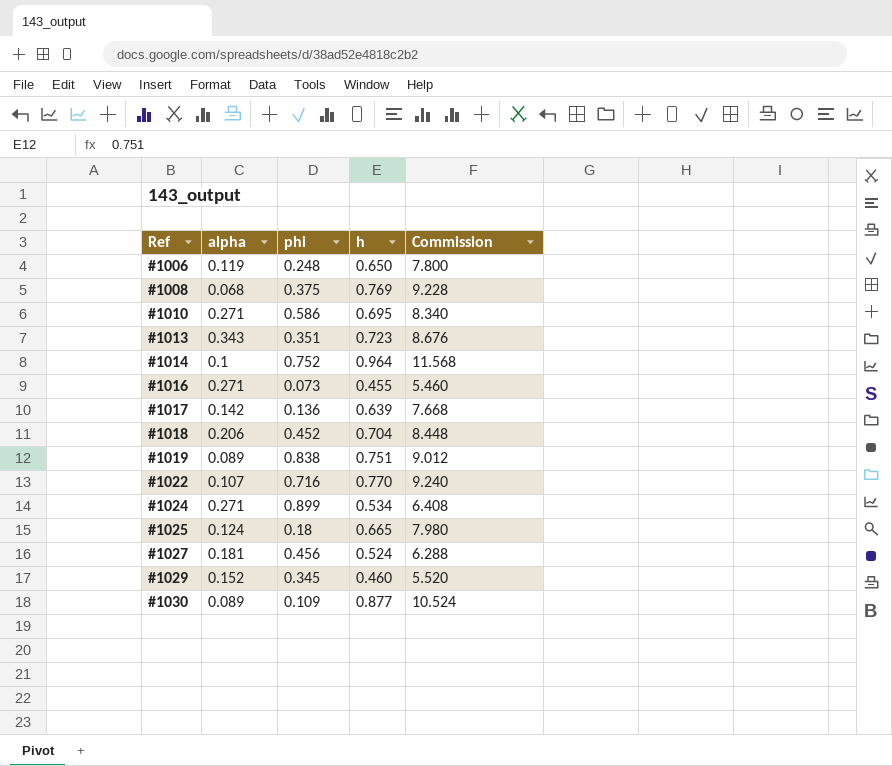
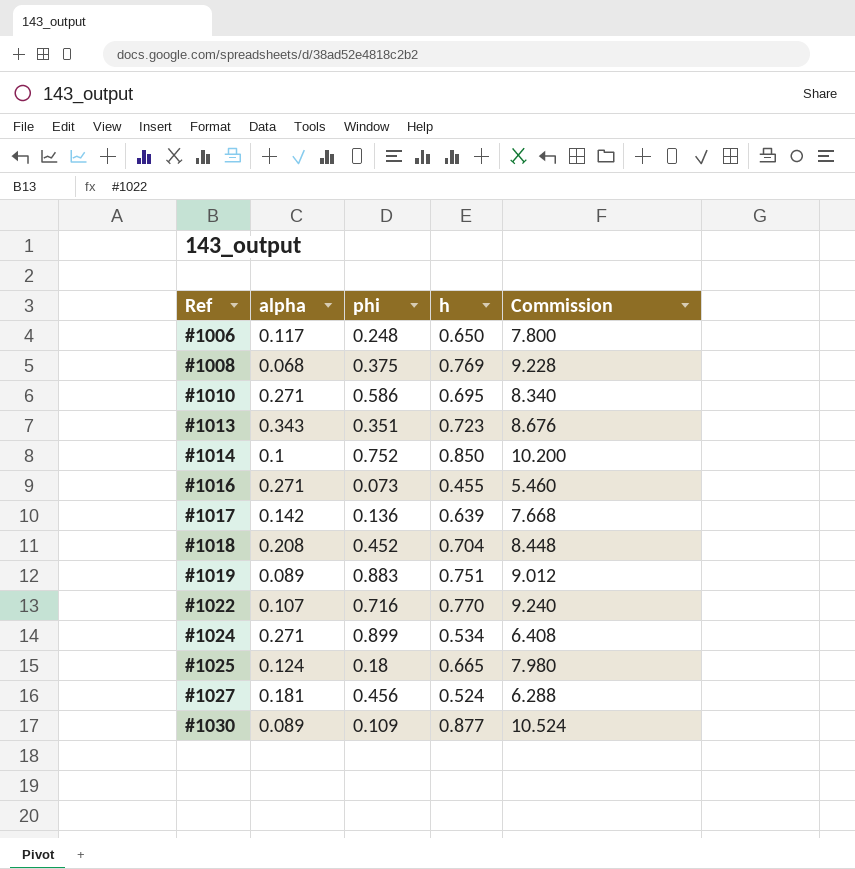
row #1029: 0.152 | 0.345 | 0.460 | 5.520 -> none
#1006 | alpha: 0.119 -> 0.117
#1014 | h: 0.964 -> 0.850
#1014 | Commission: 11.568 -> 10.200
#1018 | alpha: 0.206 -> 0.208
#1019 | phi: 0.838 -> 0.883

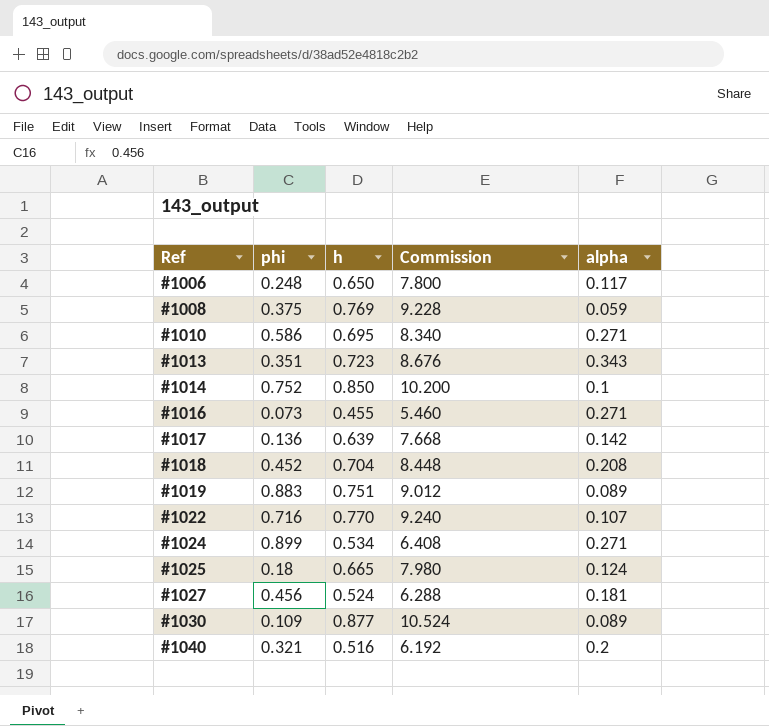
column alpha | position: 2 -> 5
#1008 | alpha: 0.068 -> 0.059
row #1040: none -> 0.321 | 0.516 | 6.192 | 0.2

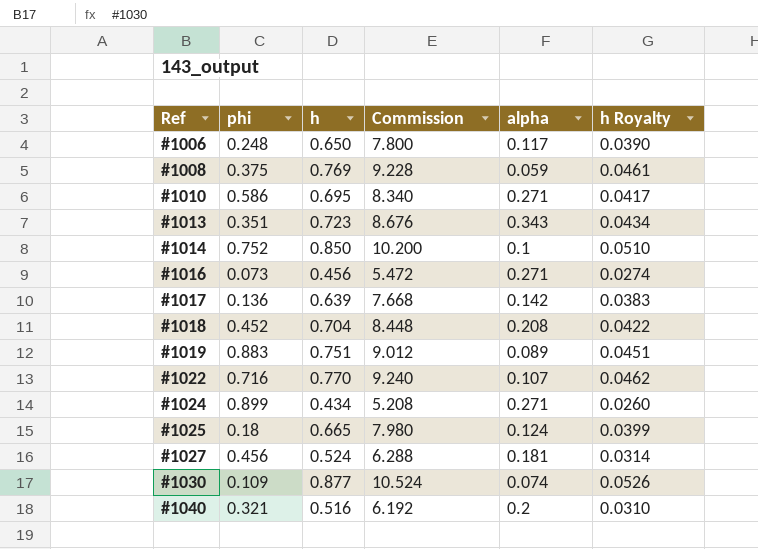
column h Royalty | formula: none -> [h] * 0.06
#1016 | h: 0.455 -> 0.456
#1016 | Commission: 5.460 -> 5.472
#1024 | h: 0.534 -> 0.434
#1024 | Commission: 6.408 -> 5.208
#1030 | alpha: 0.089 -> 0.074

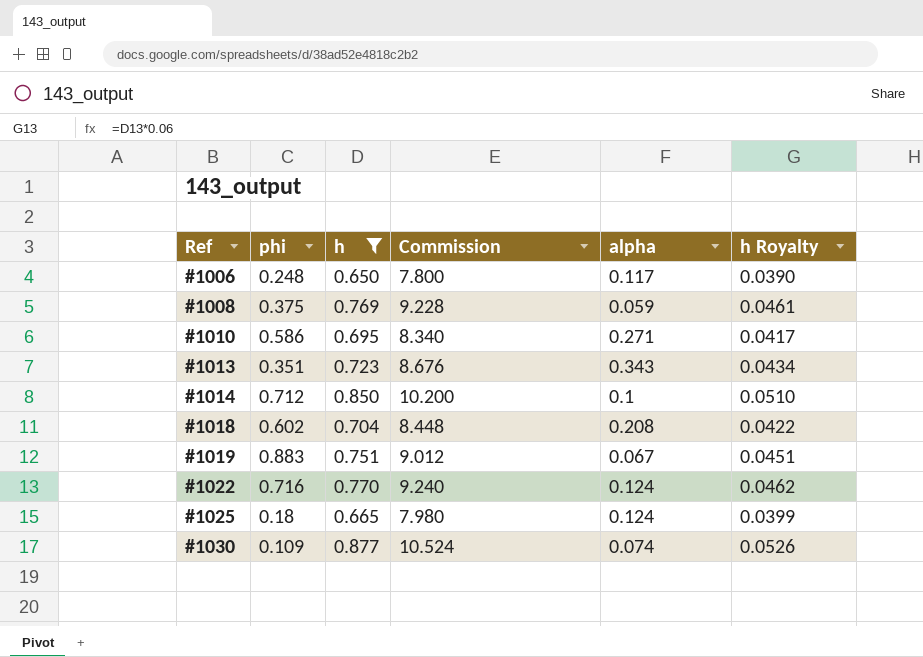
filter: none -> h >= 0.650
#1014 | phi: 0.752 -> 0.712
#1018 | phi: 0.452 -> 0.602
#1019 | alpha: 0.089 -> 0.067
#1022 | alpha: 0.107 -> 0.124

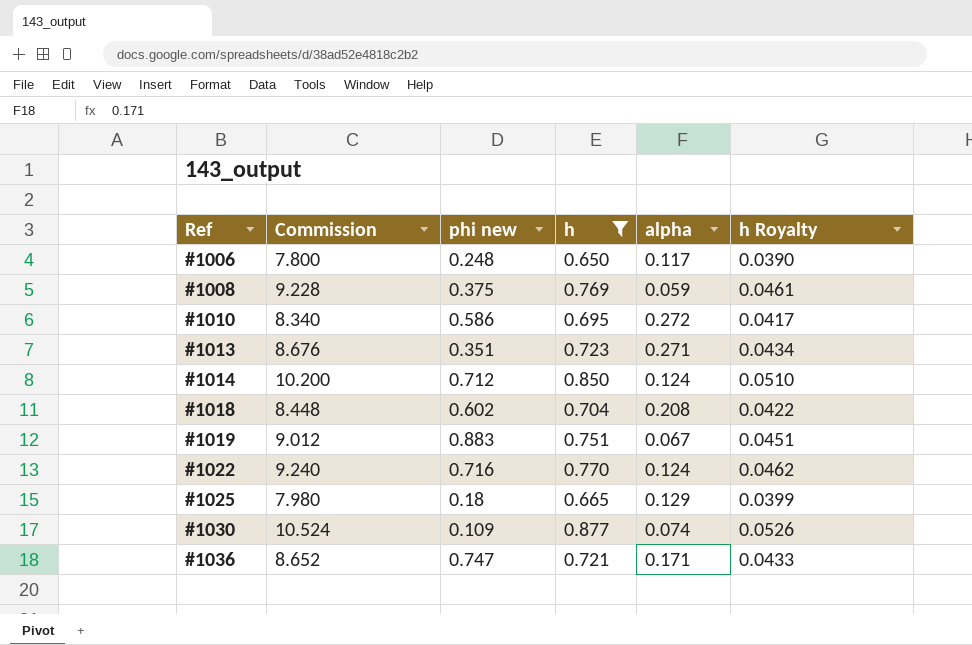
column Commission | position: 4 -> 2
column name: phi -> phi new
#1010 | alpha: 0.271 -> 0.272
#1013 | alpha: 0.343 -> 0.271
#1014 | alpha: 0.1 -> 0.124
#1025 | alpha: 0.124 -> 0.129
row #1036: none -> 8.652 | 0.747 | 0.721 | 0.171 | 0.0433

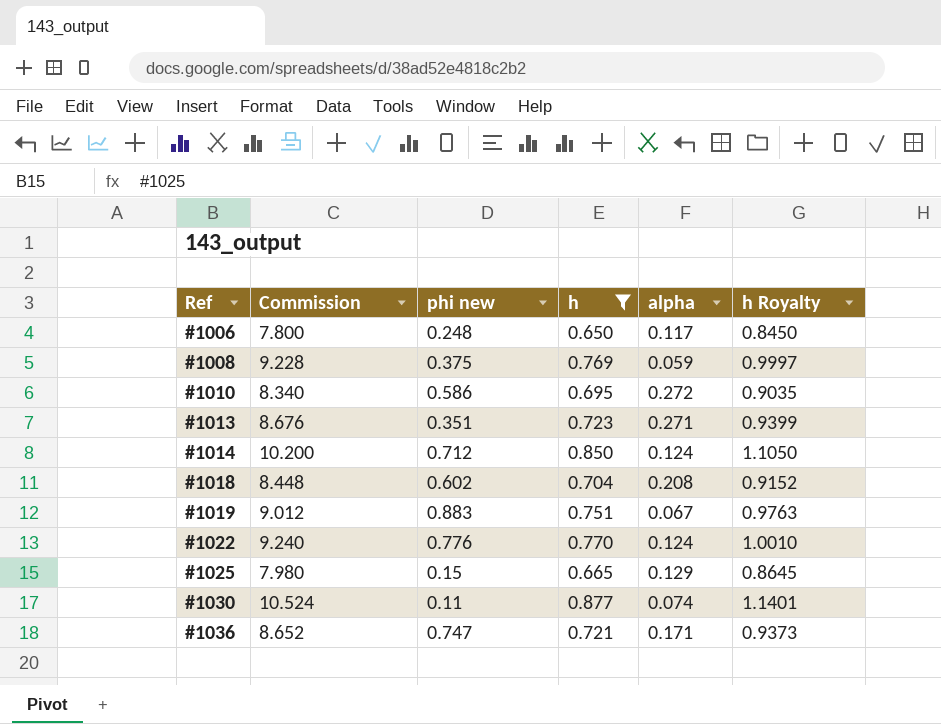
column h Royalty | formula: [h] * 0.06 -> [h] * 1.3
#1022 | phi new: 0.716 -> 0.776
#1025 | phi new: 0.18 -> 0.15
#1030 | phi new: 0.109 -> 0.11

